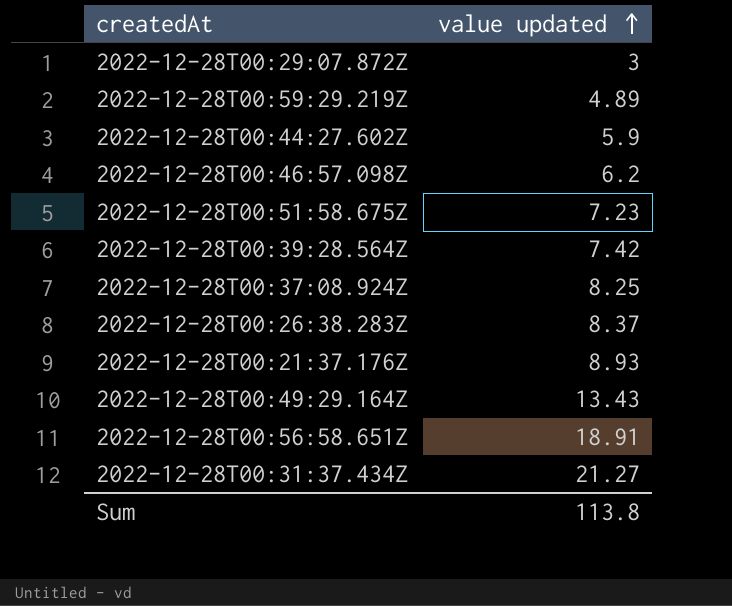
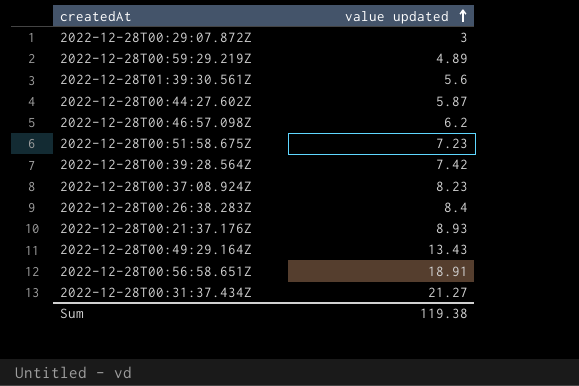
row 2022-12-28T01:39:30.561Z: none -> 5.6
2022-12-28T00:44:27.602Z | value updated: 5.9 -> 5.87
2022-12-28T00:37:08.924Z | value updated: 8.25 -> 8.23
2022-12-28T00:26:38.283Z | value updated: 8.37 -> 8.4
Sum | value updated: 113.8 -> 119.38

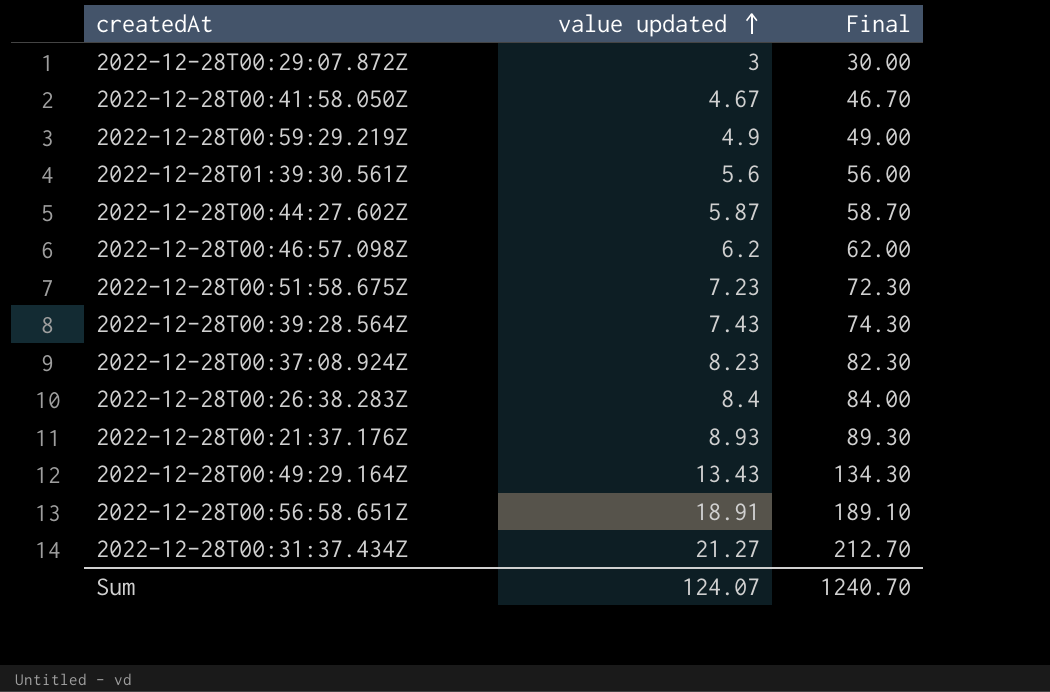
column Final | formula: none -> [value updated] * 10
row 2022-12-28T00:41:58.050Z: none -> 4.67 | 46.70
2022-12-28T00:59:29.219Z | value updated: 4.89 -> 4.9
2022-12-28T00:39:28.564Z | value updated: 7.42 -> 7.43
Sum | value updated: 119.38 -> 124.07

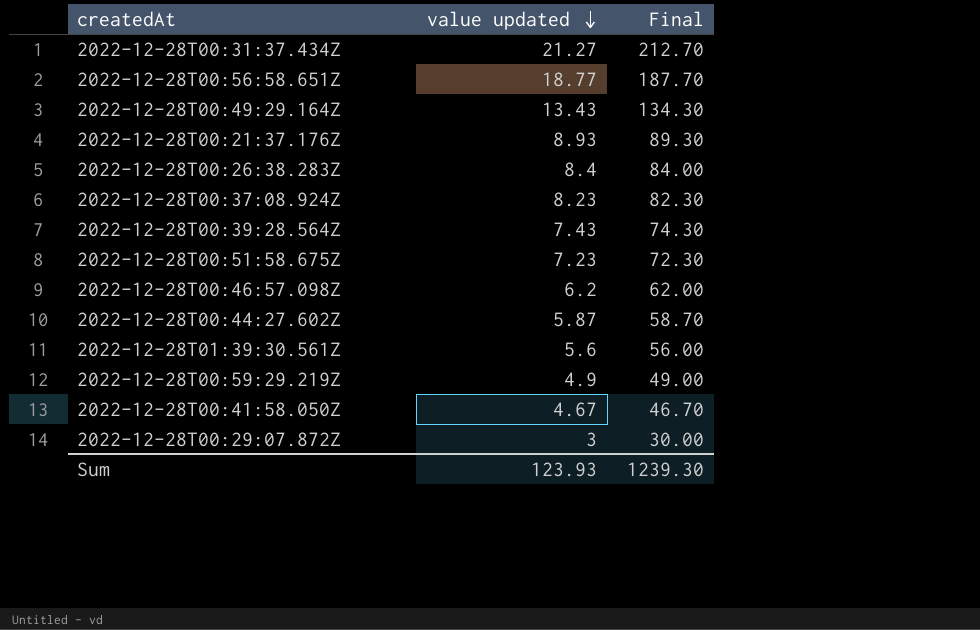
row order: value updated ascending -> value updated descending
2022-12-28T00:56:58.651Z | value updated: 18.91 -> 18.77
2022-12-28T00:56:58.651Z | Final: 189.10 -> 187.70
Sum | value updated: 124.07 -> 123.93
Sum | Final: 1240.70 -> 1239.30

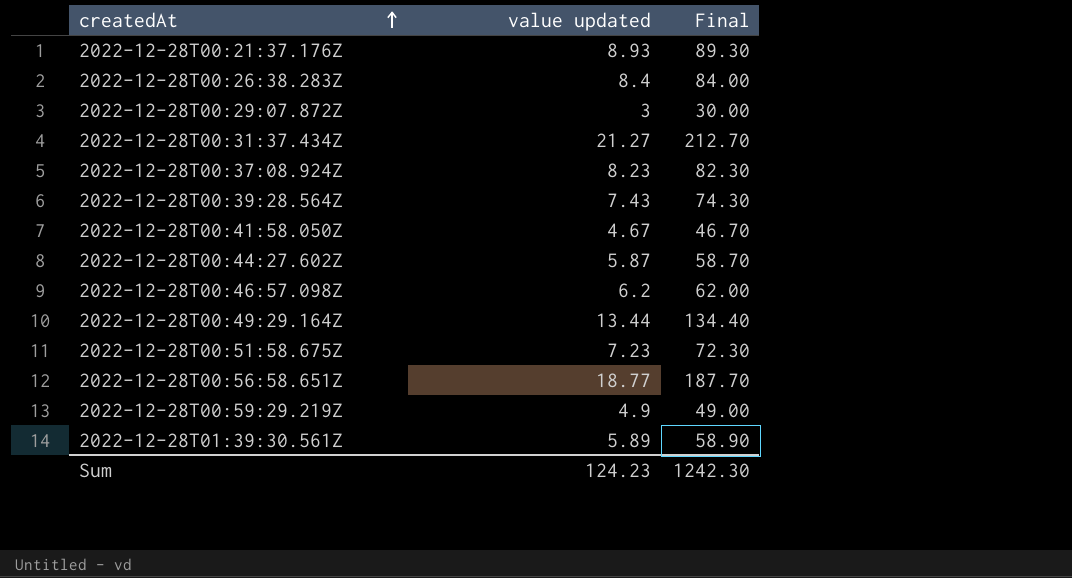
row order: value updated descending -> createdAt ascending
2022-12-28T00:49:29.164Z | value updated: 13.43 -> 13.44
2022-12-28T00:49:29.164Z | Final: 134.30 -> 134.40
2022-12-28T01:39:30.561Z | value updated: 5.6 -> 5.89
2022-12-28T01:39:30.561Z | Final: 56.00 -> 58.90
Sum | value updated: 123.93 -> 124.23
Sum | Final: 1239.30 -> 1242.30

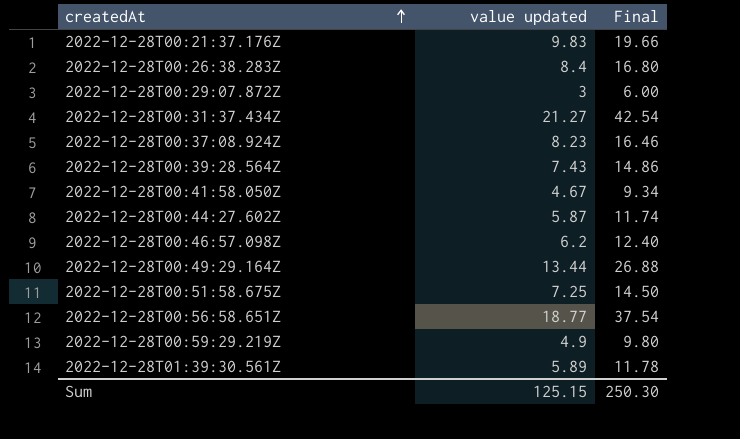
column Final | formula: [value updated] * 10 -> [value updated] * 2
2022-12-28T00:21:37.176Z | value updated: 8.93 -> 9.83
2022-12-28T00:51:58.675Z | value updated: 7.23 -> 7.25
Sum | value updated: 124.23 -> 125.15
Sum | Final: 1242.30 -> 250.30

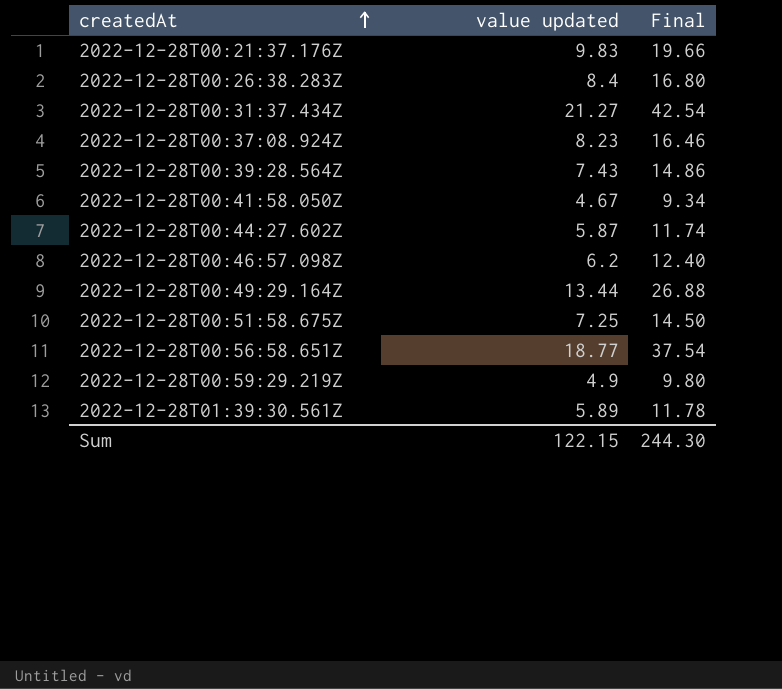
row 2022-12-28T00:29:07.872Z: 3 | 6.00 -> none
Sum | value updated: 125.15 -> 122.15
Sum | Final: 250.30 -> 244.30

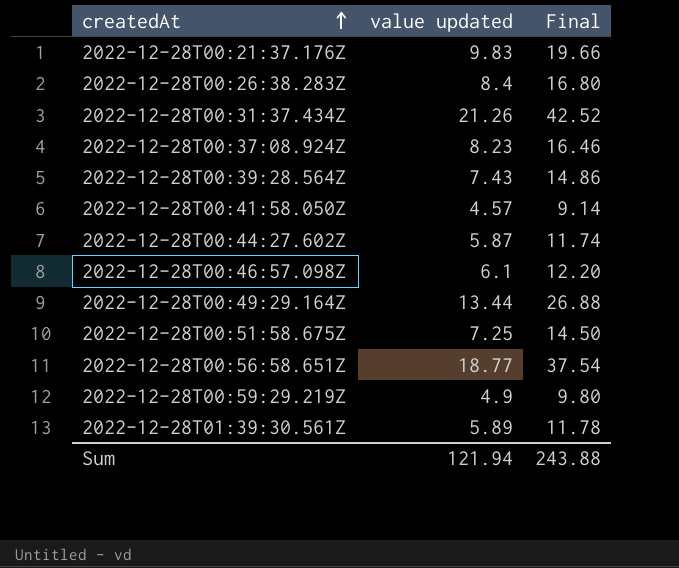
2022-12-28T00:31:37.434Z | value updated: 21.27 -> 21.26
2022-12-28T00:31:37.434Z | Final: 42.54 -> 42.52
2022-12-28T00:41:58.050Z | value updated: 4.67 -> 4.57
2022-12-28T00:41:58.050Z | Final: 9.34 -> 9.14
2022-12-28T00:46:57.098Z | value updated: 6.2 -> 6.1
2022-12-28T00:46:57.098Z | Final: 12.40 -> 12.20
Sum | value updated: 122.15 -> 121.94
Sum | Final: 244.30 -> 243.88

